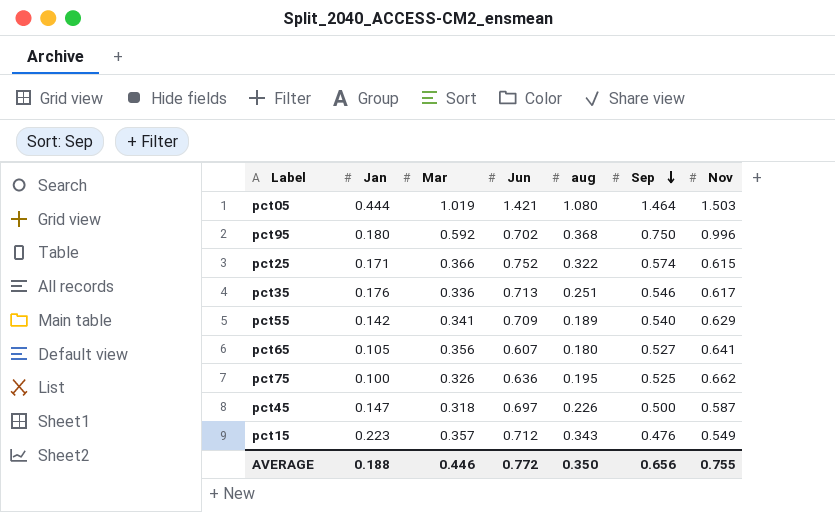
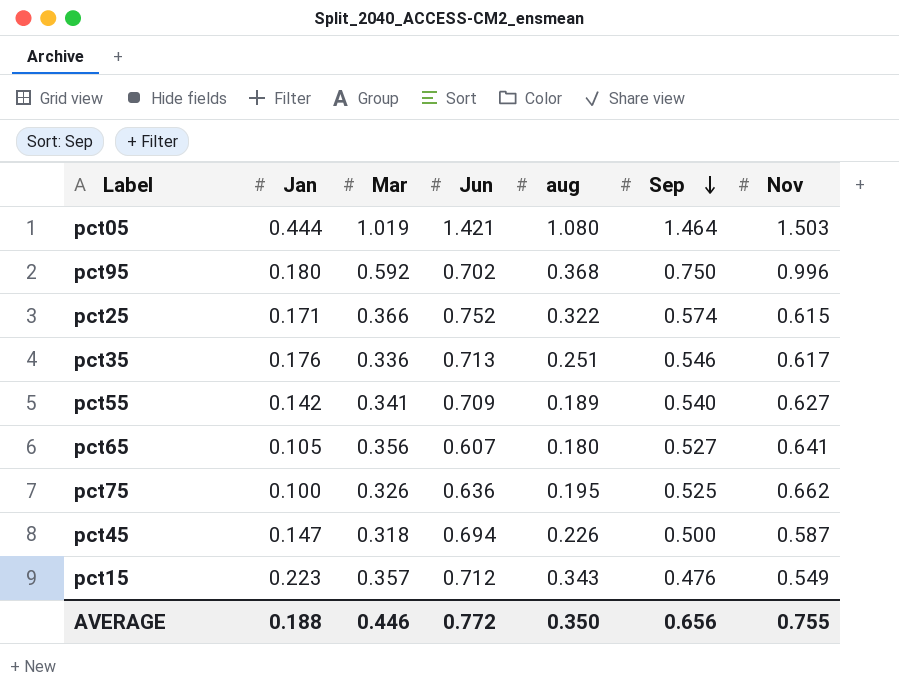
pct55 | Nov: 0.629 -> 0.627
pct45 | Jun: 0.697 -> 0.694

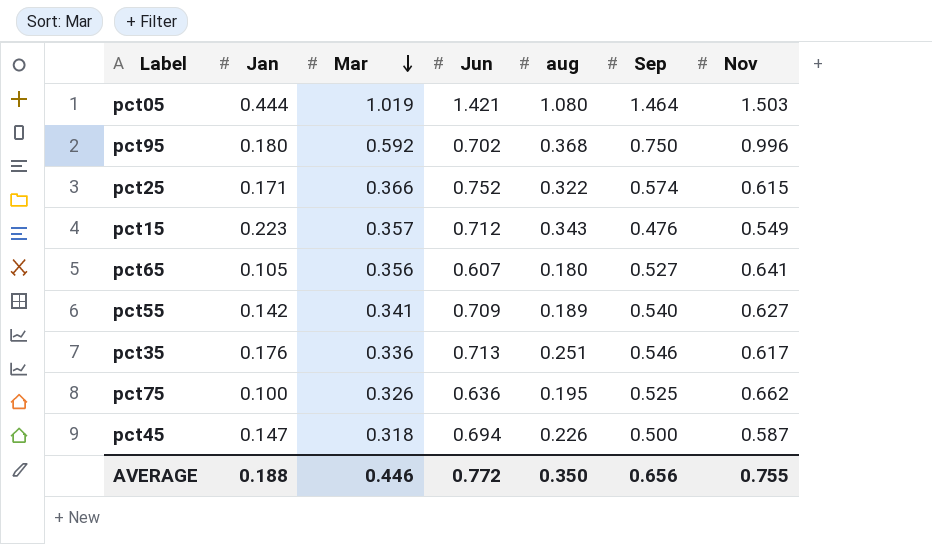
row order: Sep descending -> Mar descending

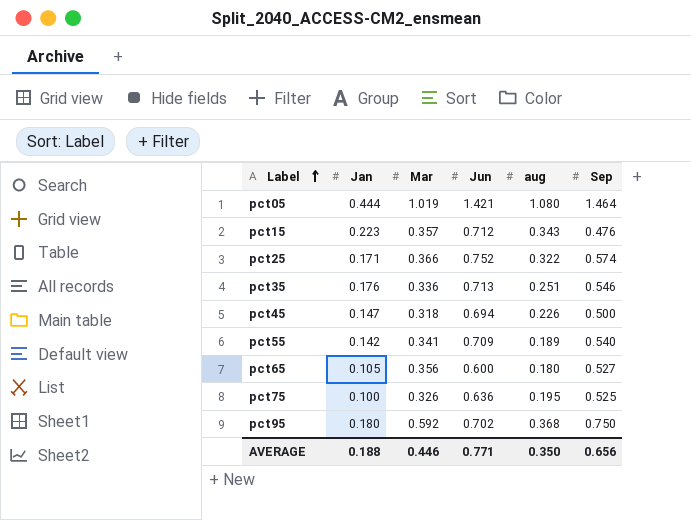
row order: Mar descending -> Label ascending
column Nov | position: 7 -> none
pct65 | Jun: 0.607 -> 0.600
AVERAGE | Jun: 0.772 -> 0.771

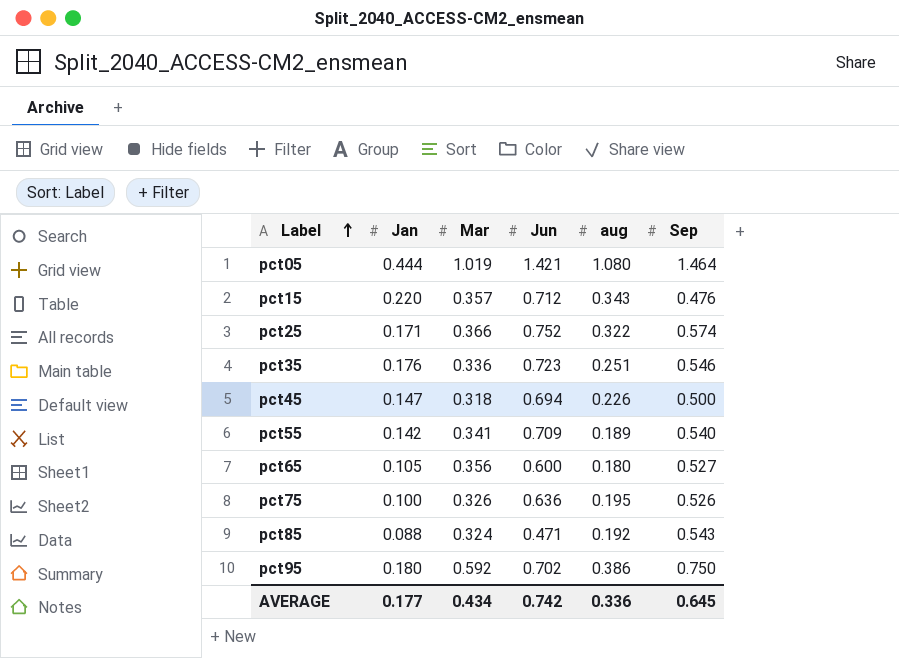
pct15 | Jan: 0.223 -> 0.220
pct35 | Jun: 0.713 -> 0.723
pct75 | Sep: 0.525 -> 0.526
row pct85: none -> 0.088 | 0.324 | 0.471 | 0.192 | 0.543
pct95 | aug: 0.368 -> 0.386
AVERAGE | Jan: 0.188 -> 0.177
AVERAGE | Mar: 0.446 -> 0.434
AVERAGE | Jun: 0.771 -> 0.742
AVERAGE | aug: 0.350 -> 0.336
AVERAGE | Sep: 0.656 -> 0.645

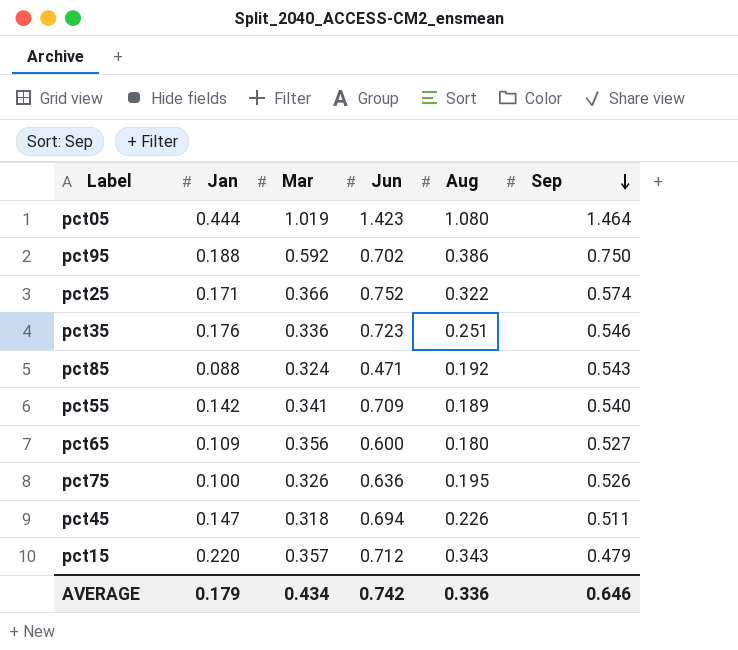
row order: Label ascending -> Sep descending
column name: aug -> Aug
pct05 | Jun: 1.421 -> 1.423
pct95 | Jan: 0.180 -> 0.188
pct65 | Jan: 0.105 -> 0.109
pct45 | Sep: 0.500 -> 0.511
pct15 | Sep: 0.476 -> 0.479
AVERAGE | Jan: 0.177 -> 0.179
AVERAGE | Sep: 0.645 -> 0.646

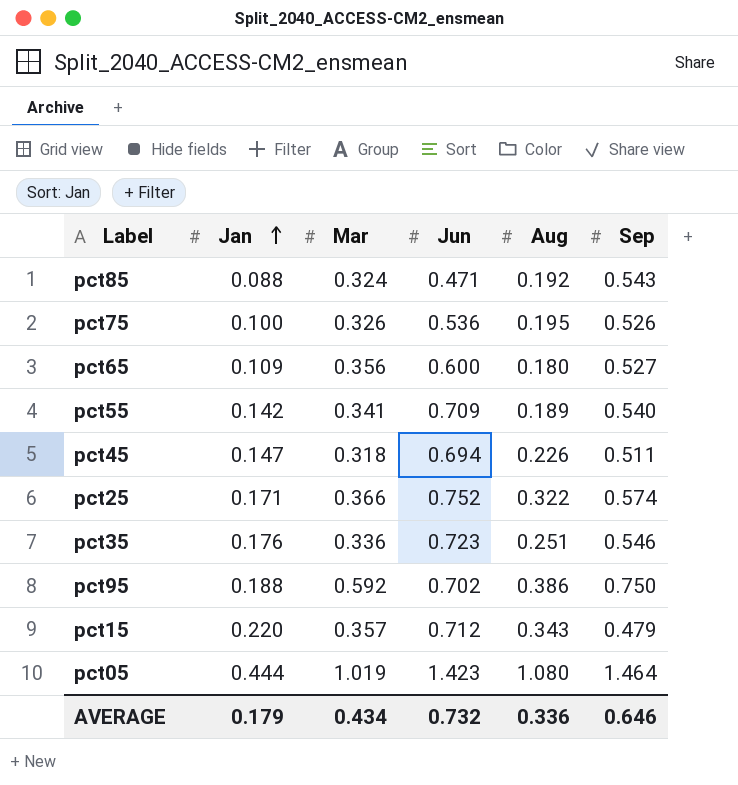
row order: Sep descending -> Jan ascending
pct75 | Jun: 0.636 -> 0.536
AVERAGE | Jun: 0.742 -> 0.732

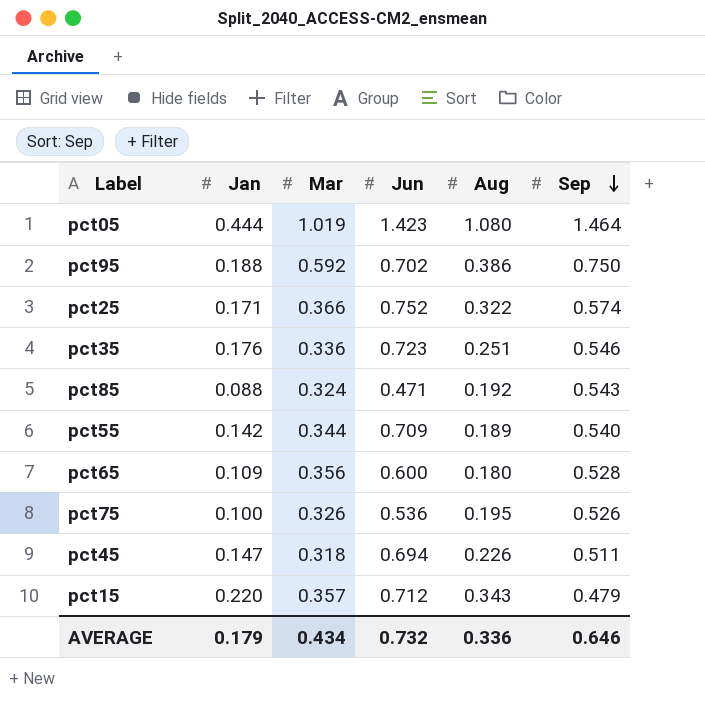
row order: Jan ascending -> Sep descending
pct55 | Mar: 0.341 -> 0.344
pct65 | Sep: 0.527 -> 0.528

